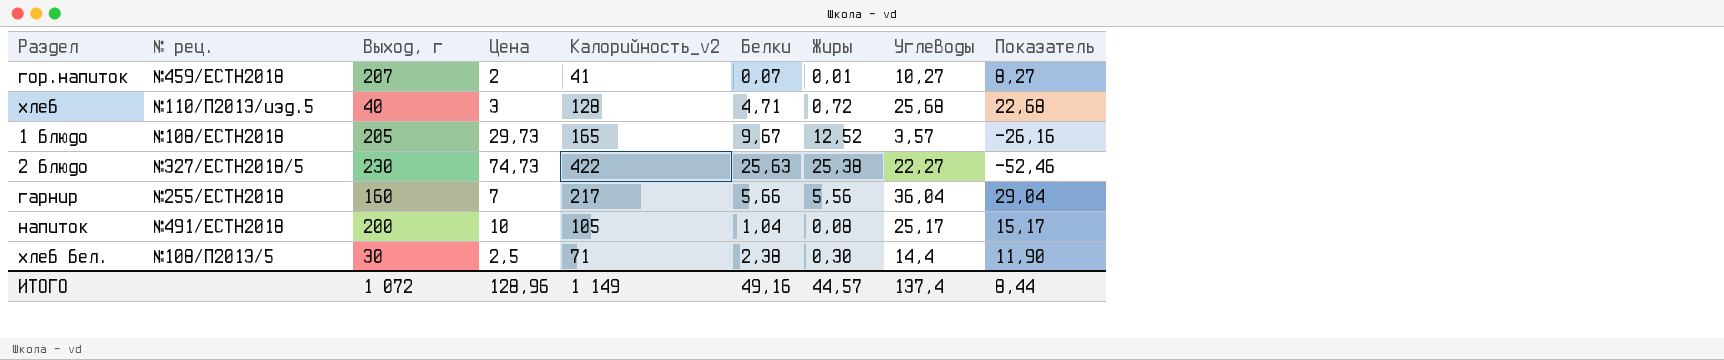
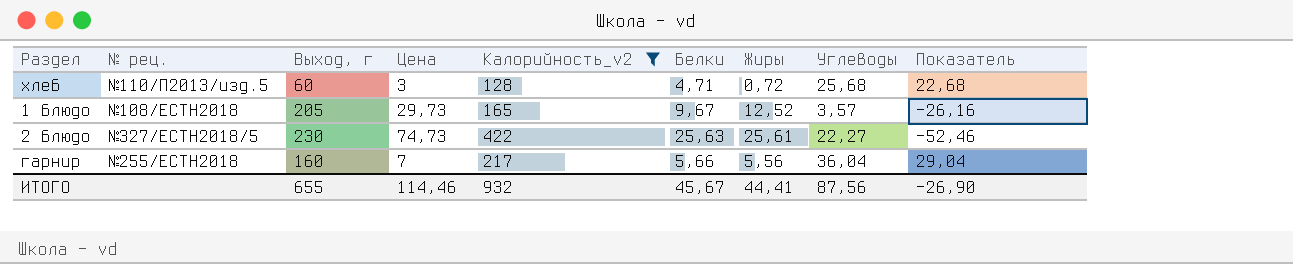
filter: none -> Калорийность_v2 >= 128
хлеб | Выход, г: 40 -> 60
2 блюдо | Жиры: 25,38 -> 25,61
ИТОГО | Выход, г: 1 072 -> 655
ИТОГО | Цена: 128,96 -> 114,46
ИТОГО | Калорийность_v2: 1 149 -> 932
ИТОГО | Белки: 49,16 -> 45,67
ИТОГО | Жиры: 44,57 -> 44,41
ИТОГО | Углеводы: 137,4 -> 87,56
ИТОГО | Показатель: 8,44 -> -26,90

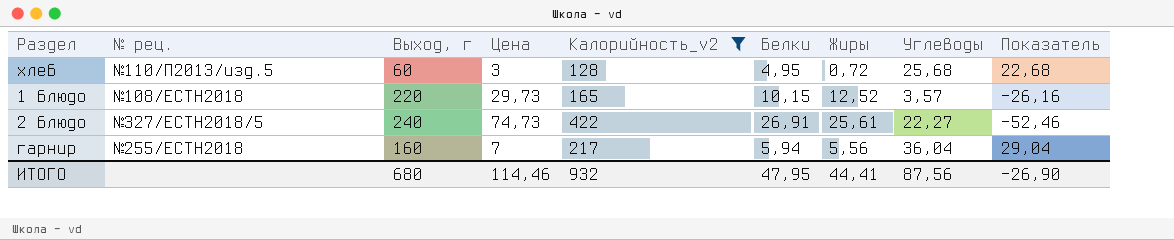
хлеб | Белки: 4,71 -> 4,95
1 блюдо | Выход, г: 205 -> 220
1 блюдо | Белки: 9,67 -> 10,15
2 блюдо | Выход, г: 230 -> 240
2 блюдо | Белки: 25,63 -> 26,91
гарнир | Белки: 5,66 -> 5,94
ИТОГО | Выход, г: 655 -> 680
ИТОГО | Белки: 45,67 -> 47,95

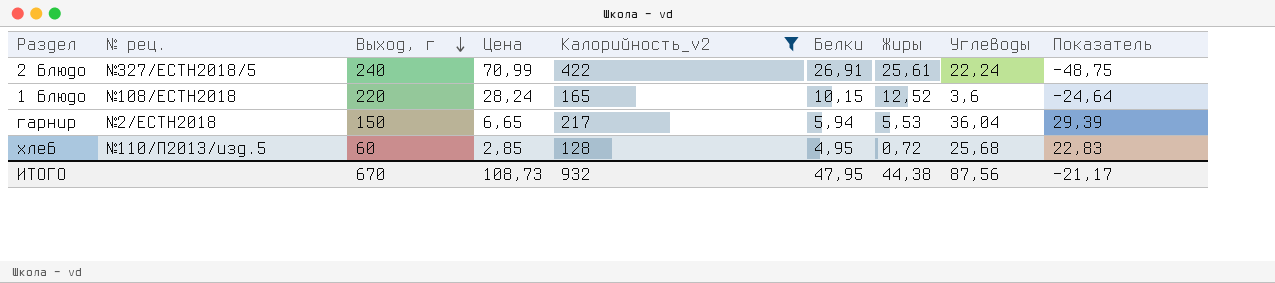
row order: none -> Выход, г descending
2 блюдо | Цена: 74,73 -> 70,99
2 блюдо | Углеводы: 22,27 -> 22,24
2 блюдо | Показатель: -52,46 -> -48,75
1 блюдо | Цена: 29,73 -> 28,24
1 блюдо | Углеводы: 3,57 -> 3,6
1 блюдо | Показатель: -26,16 -> -24,64
гарнир | № рец.: №255/ЕСТН2018 -> №2/ЕСТН2018
гарнир | Выход, г: 160 -> 150
гарнир | Цена: 7 -> 6,65
гарнир | Жиры: 5,56 -> 5,53
гарнир | Показатель: 29,04 -> 29,39
хлеб | Цена: 3 -> 2,85
хлеб | Показатель: 22,68 -> 22,83
ИТОГО | Выход, г: 680 -> 670
ИТОГО | Цена: 114,46 -> 108,73
ИТОГО | Жиры: 44,41 -> 44,38
ИТОГО | Показатель: -26,90 -> -21,17

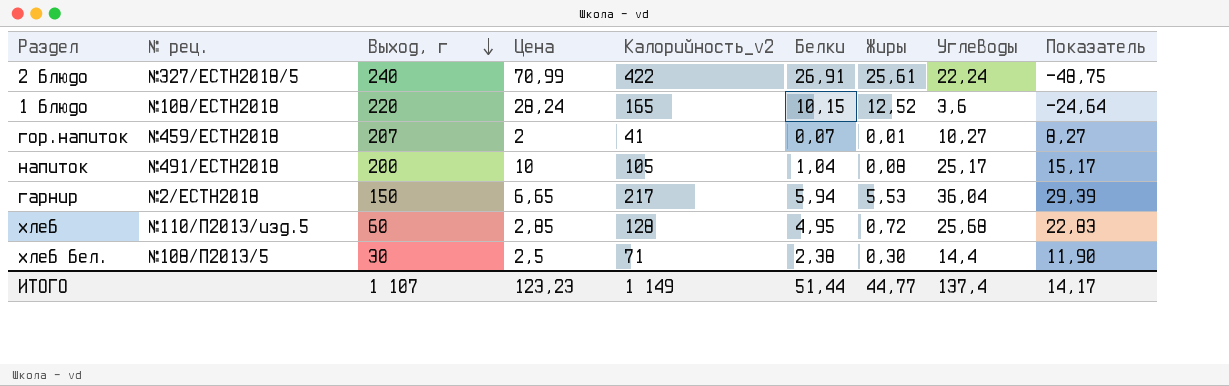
filter: Калорийность_v2 >= 128 -> none
ИТОГО | Выход, г: 670 -> 1 107
ИТОГО | Цена: 108,73 -> 123,23
ИТОГО | Калорийность_v2: 932 -> 1 149
ИТОГО | Белки: 47,95 -> 51,44
ИТОГО | Жиры: 44,38 -> 44,77
ИТОГО | Углеводы: 87,56 -> 137,4
ИТОГО | Показатель: -21,17 -> 14,17

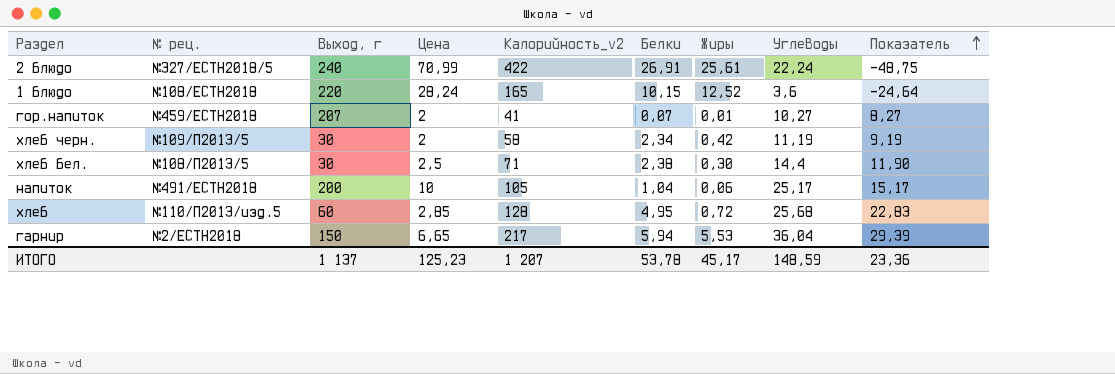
row order: Выход, г descending -> Показатель ascending
row хлеб черн.: none -> №109/П2013/5 | 30 | 2 | 58 | 2,34 | 0,42 | 11,19 | 9,19
напиток | Жиры: 0,08 -> 0,06
ИТОГО | Выход, г: 1 107 -> 1 137
ИТОГО | Цена: 123,23 -> 125,23
ИТОГО | Калорийность_v2: 1 149 -> 1 207
ИТОГО | Белки: 51,44 -> 53,78
ИТОГО | Жиры: 44,77 -> 45,17
ИТОГО | Углеводы: 137,4 -> 148,59
ИТОГО | Показатель: 14,17 -> 23,36

